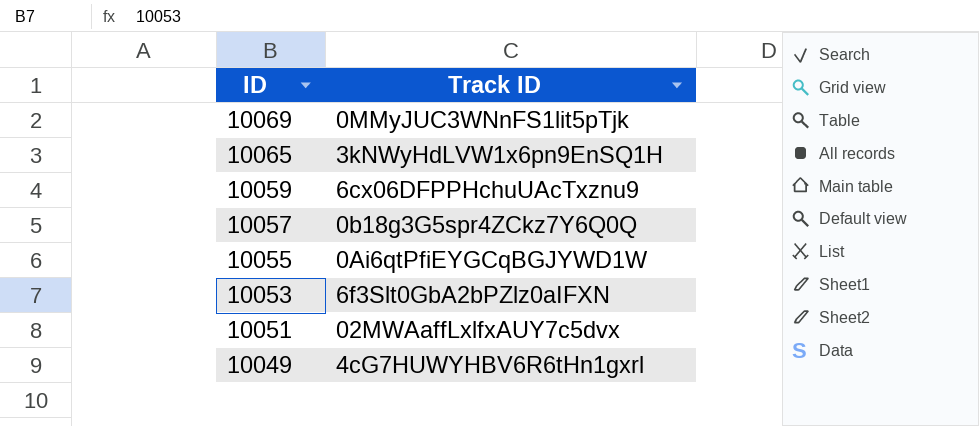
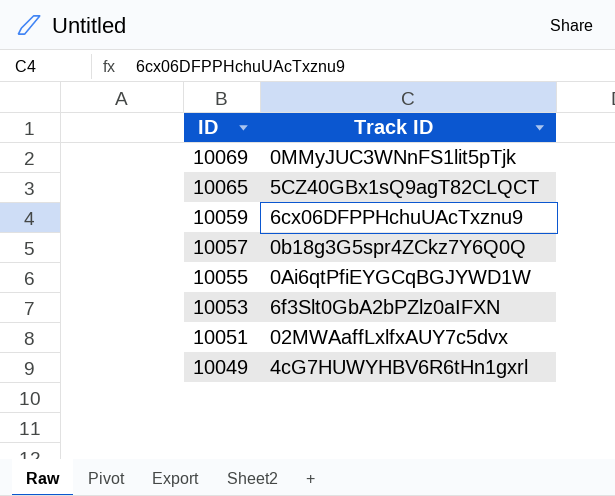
10065 | Track ID: 3kNWyHdLVW1x6pn9EnSQ1H -> 5CZ40GBx1sQ9agT82CLQCT

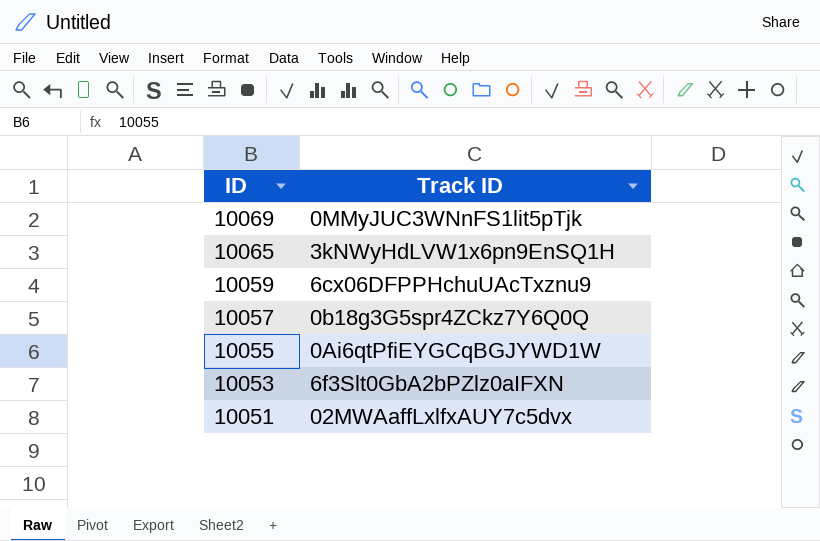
row 10049: 4cG7HUWYHBV6R6tHn1gxrl -> none
10065 | Track ID: 5CZ40GBx1sQ9agT82CLQCT -> 3kNWyHdLVW1x6pn9EnSQ1H

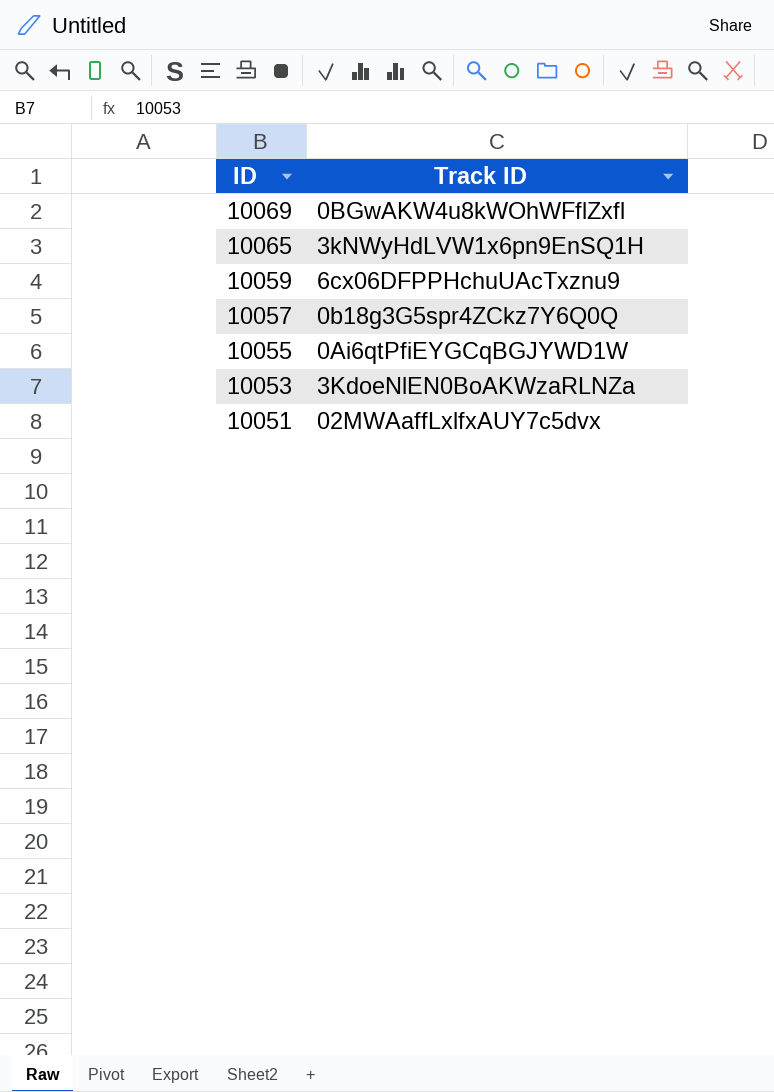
10069 | Track ID: 0MMyJUC3WNnFS1lit5pTjk -> 0BGwAKW4u8kWOhWFflZxfl
10053 | Track ID: 6f3Slt0GbA2bPZlz0aIFXN -> 3KdoeNlEN0BoAKWzaRLNZa

